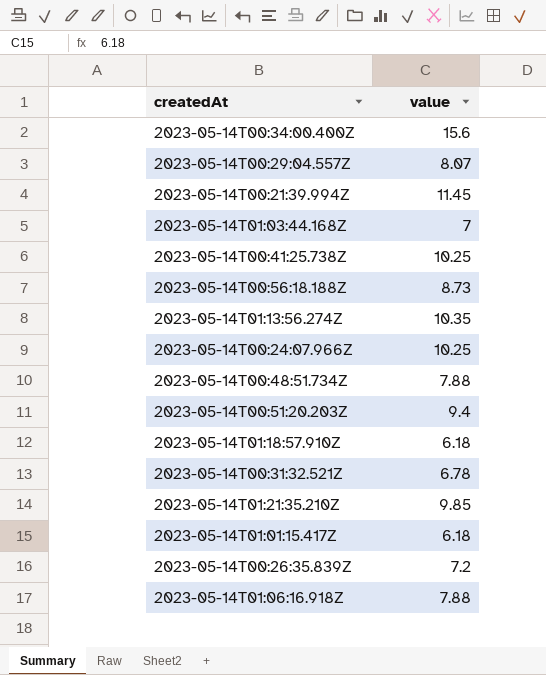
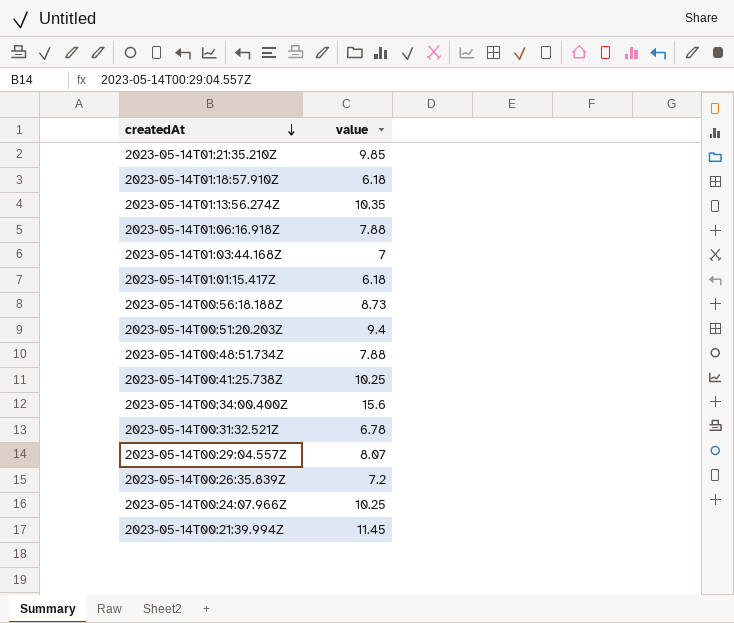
row order: none -> createdAt descending

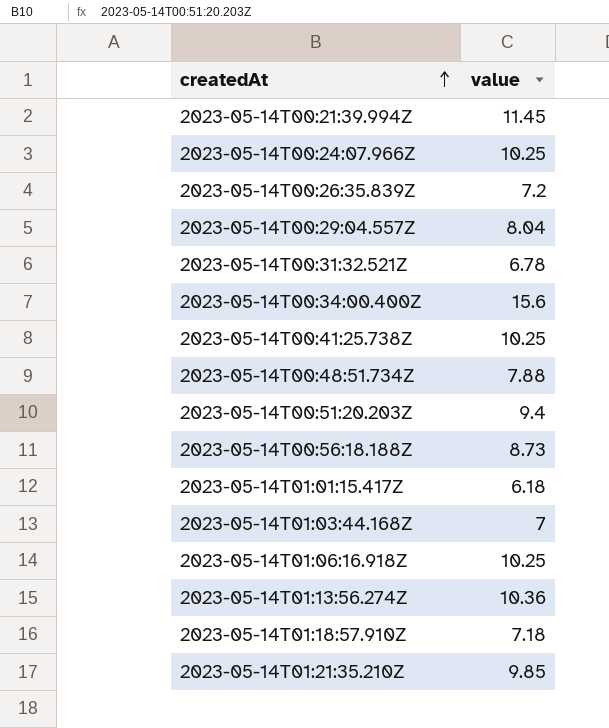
row order: createdAt descending -> createdAt ascending
2023-05-14T00:29:04.557Z | value: 8.07 -> 8.04
2023-05-14T01:06:16.918Z | value: 7.88 -> 10.25
2023-05-14T01:13:56.274Z | value: 10.35 -> 10.36
2023-05-14T01:18:57.910Z | value: 6.18 -> 7.18

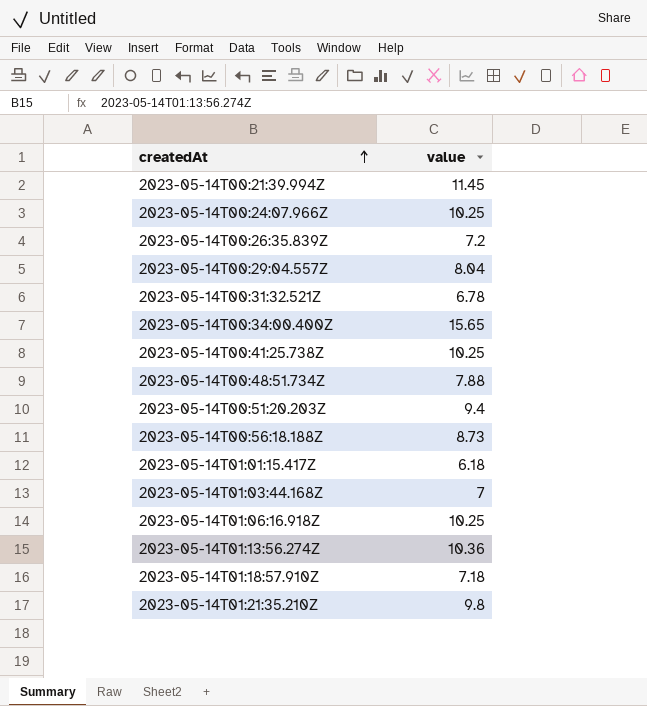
2023-05-14T00:34:00.400Z | value: 15.6 -> 15.65
2023-05-14T01:21:35.210Z | value: 9.85 -> 9.8

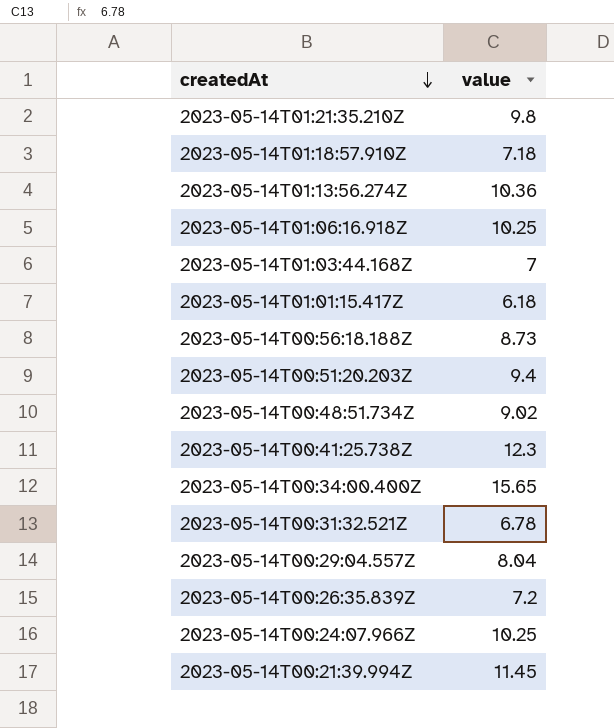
row order: createdAt ascending -> createdAt descending
2023-05-14T00:48:51.734Z | value: 7.88 -> 9.02
2023-05-14T00:41:25.738Z | value: 10.25 -> 12.3

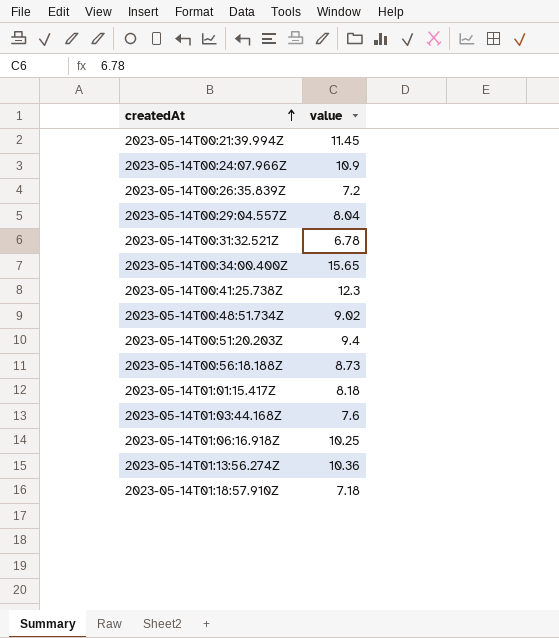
row order: createdAt descending -> createdAt ascending
row 2023-05-14T01:21:35.210Z: 9.8 -> none
2023-05-14T00:24:07.966Z | value: 10.25 -> 10.9
2023-05-14T01:01:15.417Z | value: 6.18 -> 8.18
2023-05-14T01:03:44.168Z | value: 7 -> 7.6

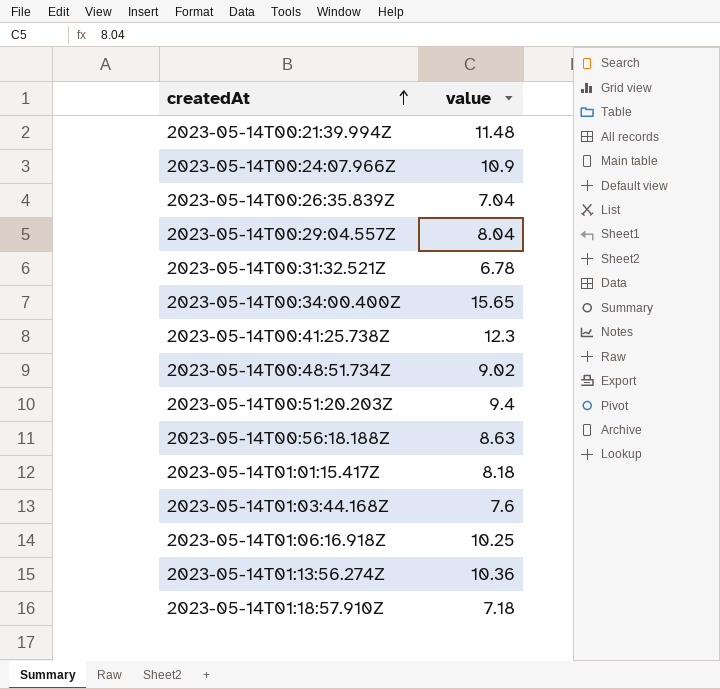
2023-05-14T00:21:39.994Z | value: 11.45 -> 11.48
2023-05-14T00:26:35.839Z | value: 7.2 -> 7.04
2023-05-14T00:56:18.188Z | value: 8.73 -> 8.63

